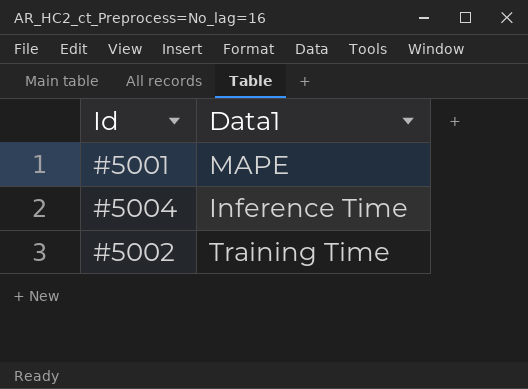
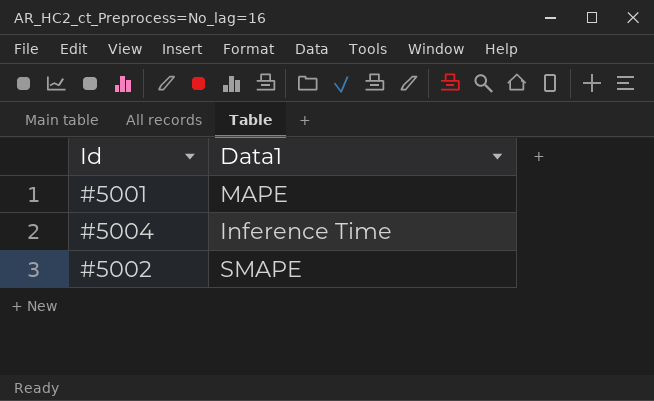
#5002 | Data1: Training Time -> SMAPE

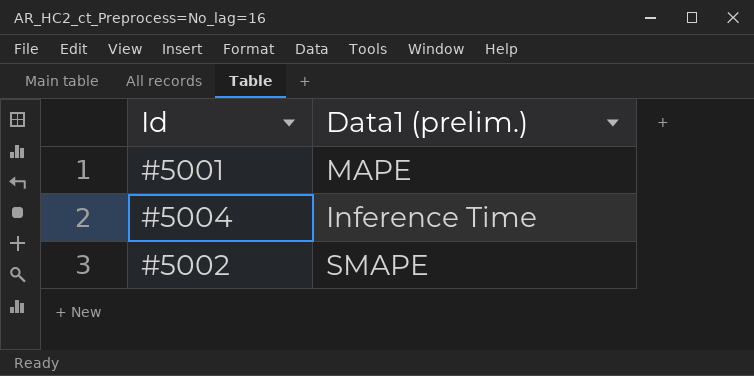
column name: Data1 -> Data1 (prelim.)

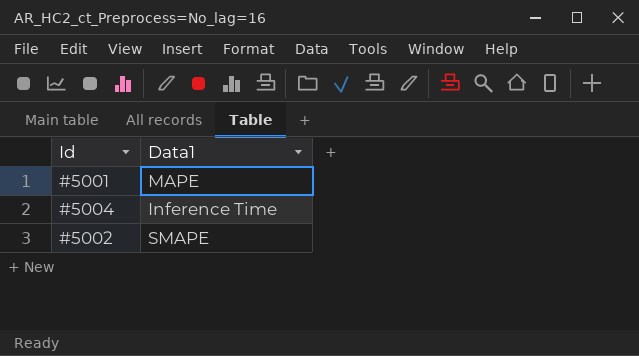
column name: Data1 (prelim.) -> Data1

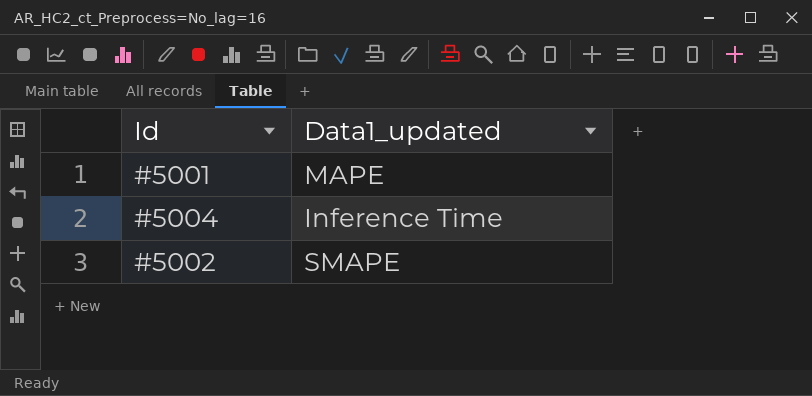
column name: Data1 -> Data1_updated

